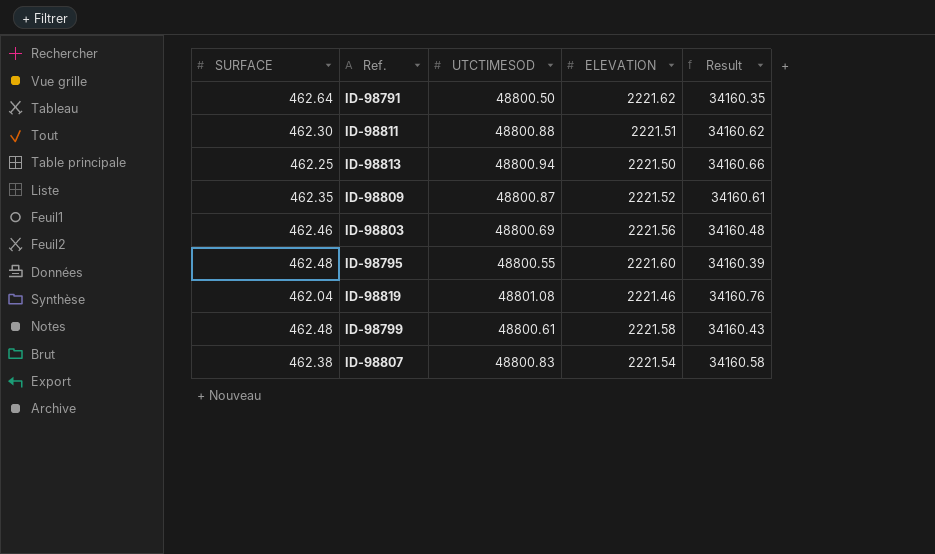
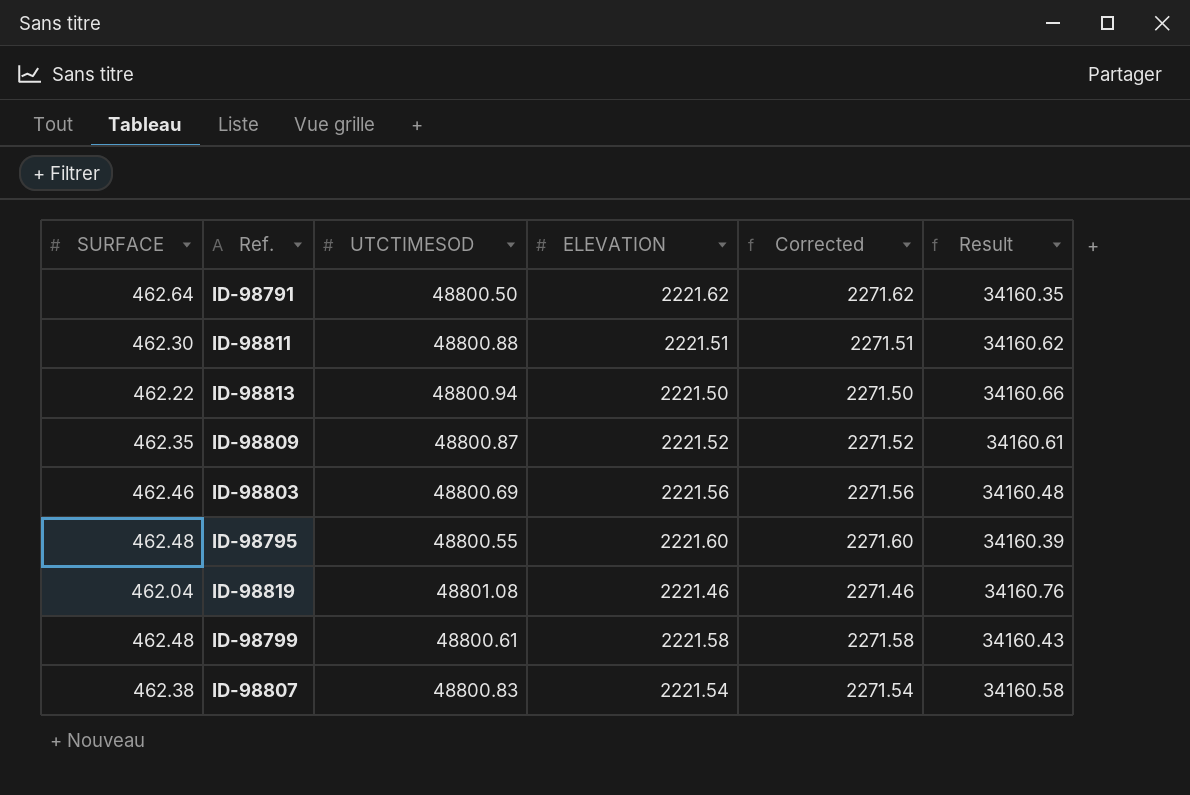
column Corrected | formula: none -> [ELEVATION] + 50
ID-98813 | SURFACE: 462.25 -> 462.22

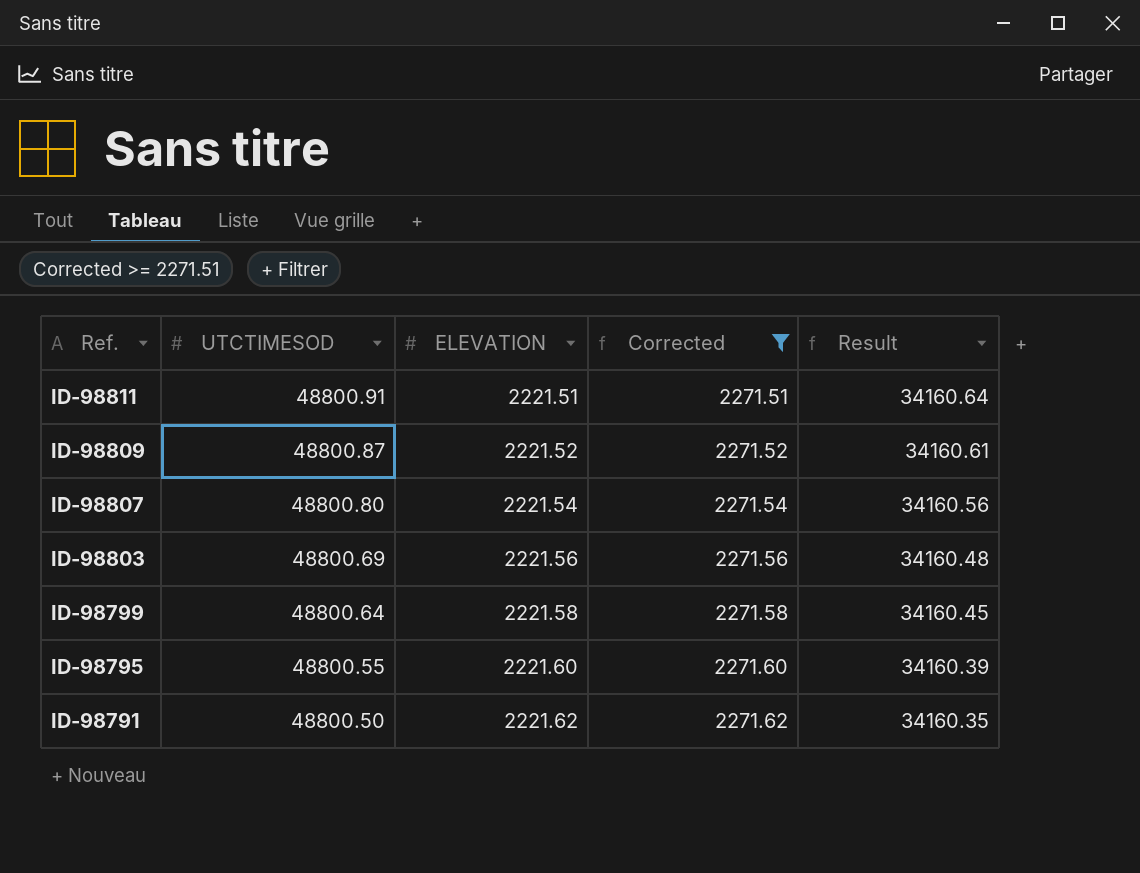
filter: none -> Corrected >= 2271.51
row order: none -> Ref. descending
column SURFACE | position: 1 -> none
ID-98811 | UTCTIMESOD: 48800.88 -> 48800.91
ID-98811 | Result: 34160.62 -> 34160.64
ID-98807 | UTCTIMESOD: 48800.83 -> 48800.80
ID-98807 | Result: 34160.58 -> 34160.56
ID-98799 | UTCTIMESOD: 48800.61 -> 48800.64
ID-98799 | Result: 34160.43 -> 34160.45

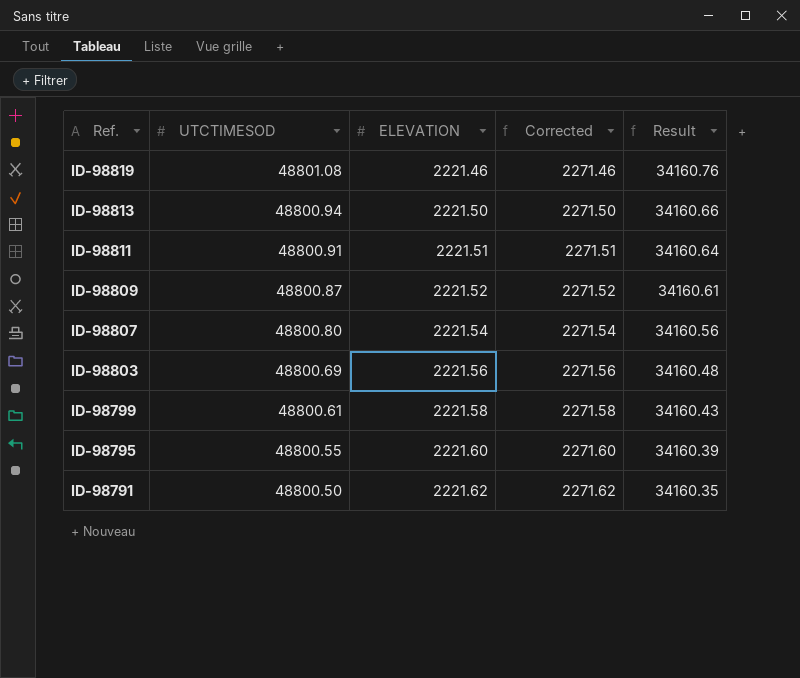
filter: Corrected >= 2271.51 -> none
ID-98799 | UTCTIMESOD: 48800.64 -> 48800.61
ID-98799 | Result: 34160.45 -> 34160.43

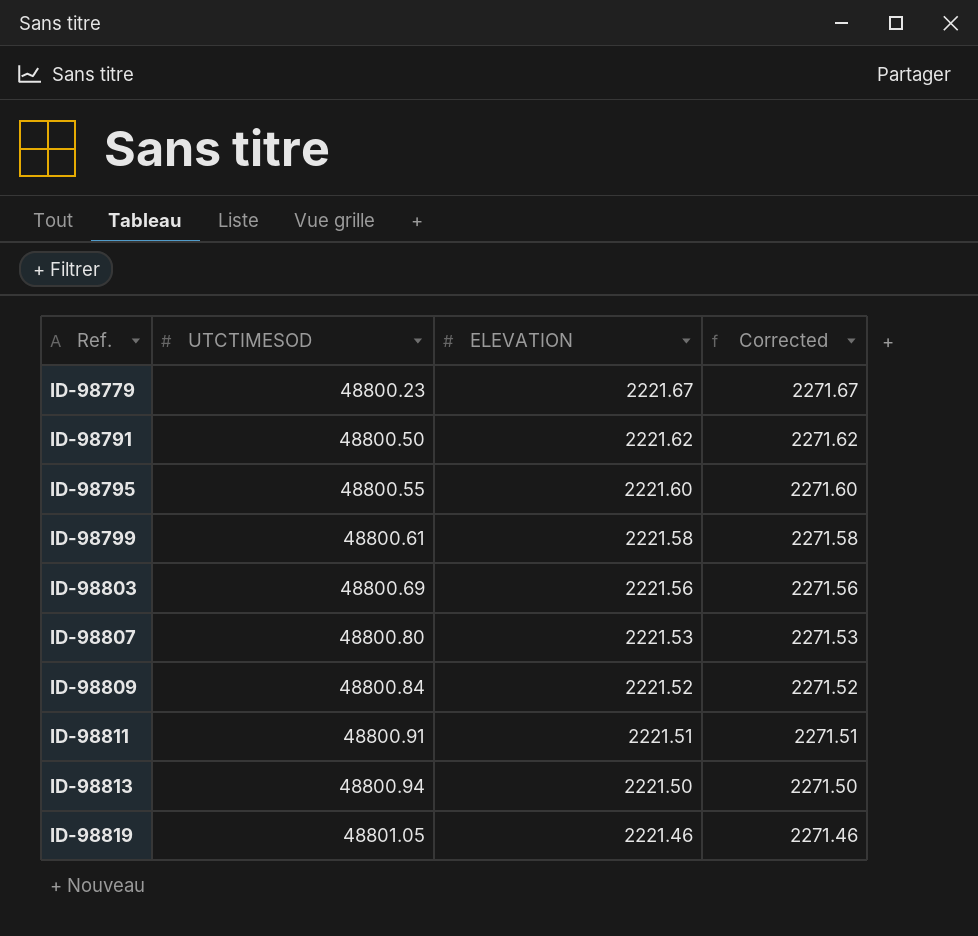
row order: Ref. descending -> Ref. ascending
column Result | formula: [UTCTIMESOD] * 0.7 -> none
row ID-98779: none -> 48800.23 | 2221.67 | 2271.67
ID-98807 | ELEVATION: 2221.54 -> 2221.53
ID-98807 | Corrected: 2271.54 -> 2271.53
ID-98809 | UTCTIMESOD: 48800.87 -> 48800.84
ID-98819 | UTCTIMESOD: 48801.08 -> 48801.05

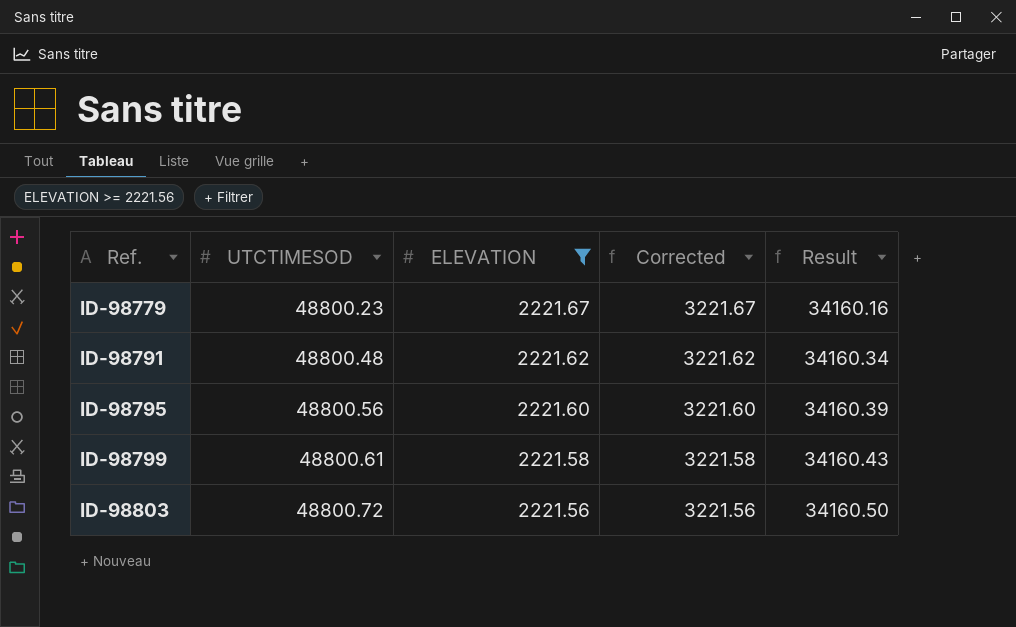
filter: none -> ELEVATION >= 2221.56
column Corrected | formula: [ELEVATION] + 50 -> [ELEVATION] + 1000
column Result | formula: none -> [UTCTIMESOD] * 0.7
ID-98791 | UTCTIMESOD: 48800.50 -> 48800.48
ID-98795 | UTCTIMESOD: 48800.55 -> 48800.56
ID-98803 | UTCTIMESOD: 48800.69 -> 48800.72

